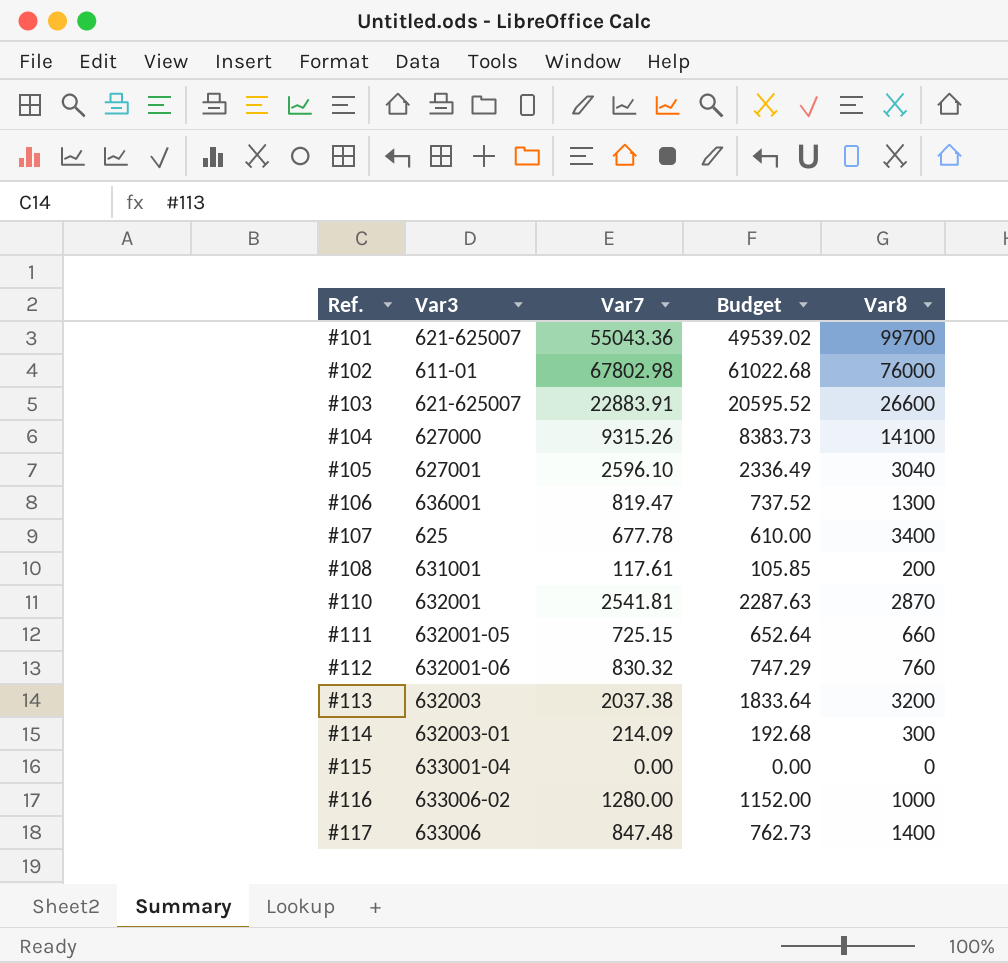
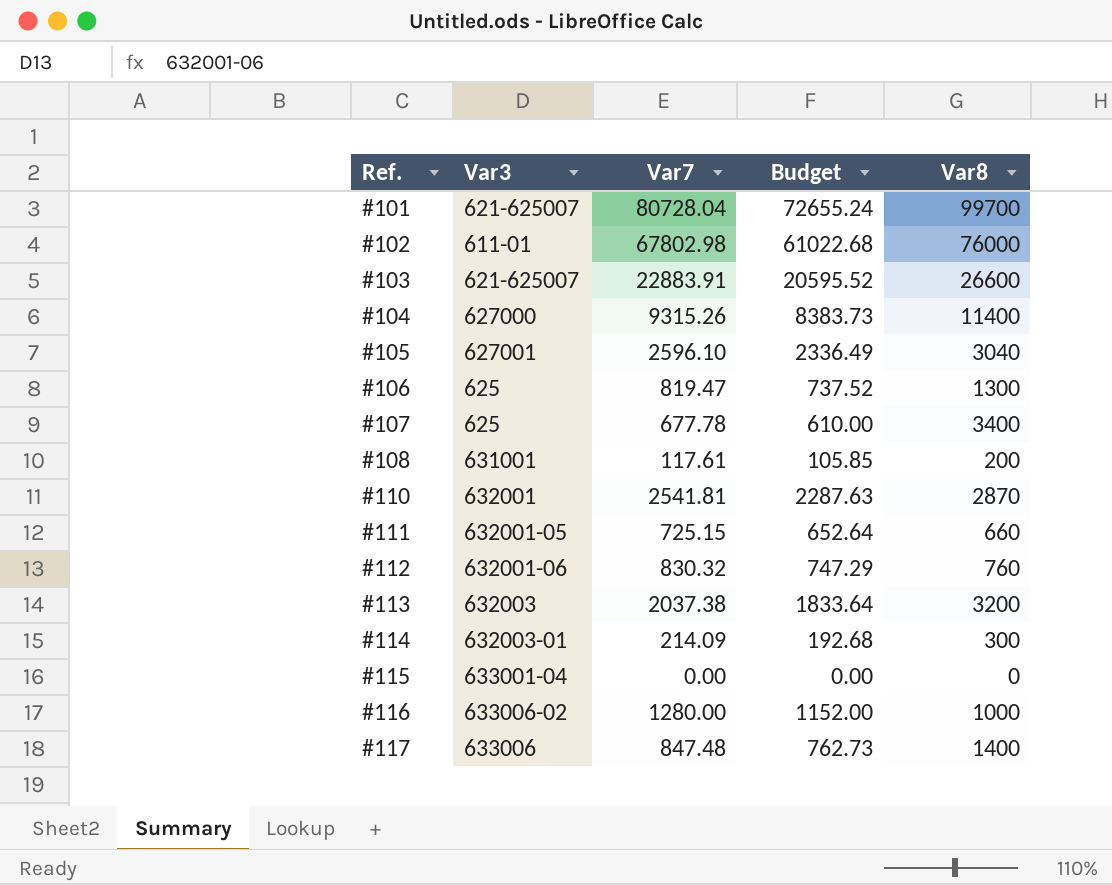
#101 | Var7: 55043.36 -> 80728.04
#101 | Budget: 49539.02 -> 72655.24
#104 | Var8: 14100 -> 11400
#106 | Var3: 636001 -> 625

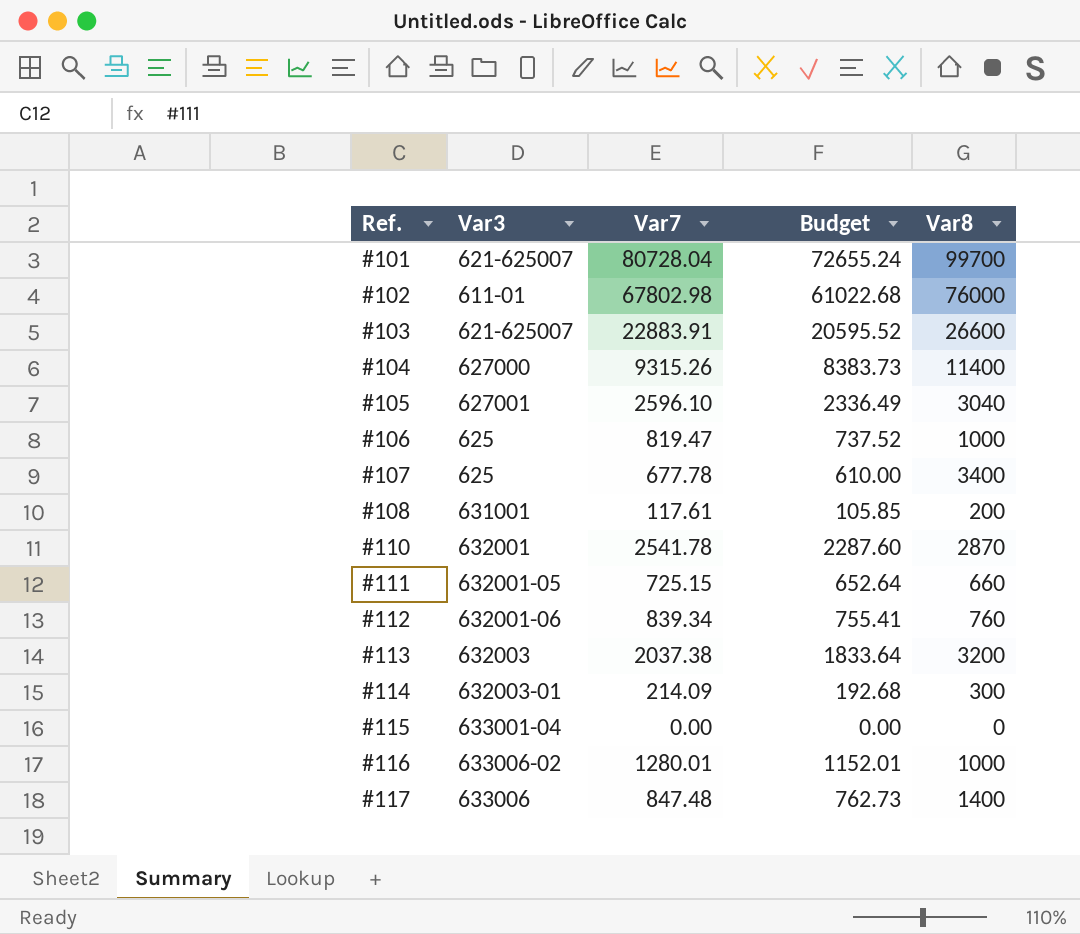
#106 | Var8: 1300 -> 1000
#110 | Var7: 2541.81 -> 2541.78
#110 | Budget: 2287.63 -> 2287.60
#112 | Var7: 830.32 -> 839.34
#112 | Budget: 747.29 -> 755.41
#116 | Var7: 1280.00 -> 1280.01
#116 | Budget: 1152.00 -> 1152.01

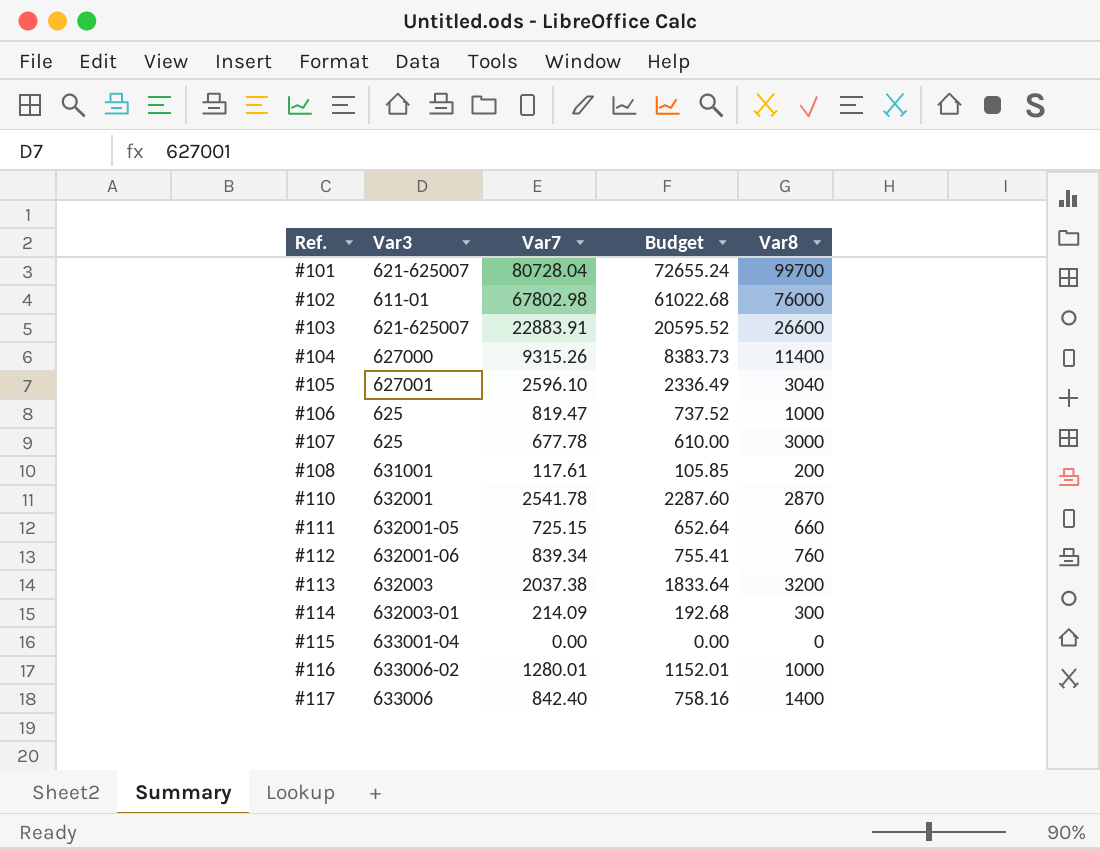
#107 | Var8: 3400 -> 3000
#117 | Var7: 847.48 -> 842.40
#117 | Budget: 762.73 -> 758.16

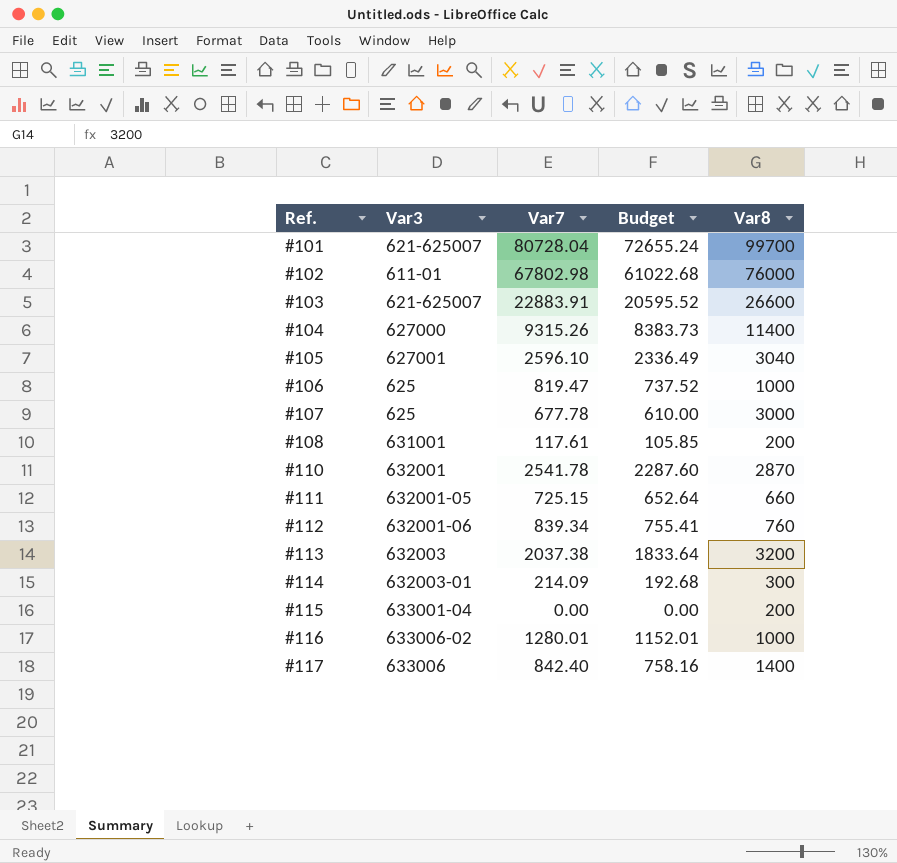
#115 | Var8: 0 -> 200

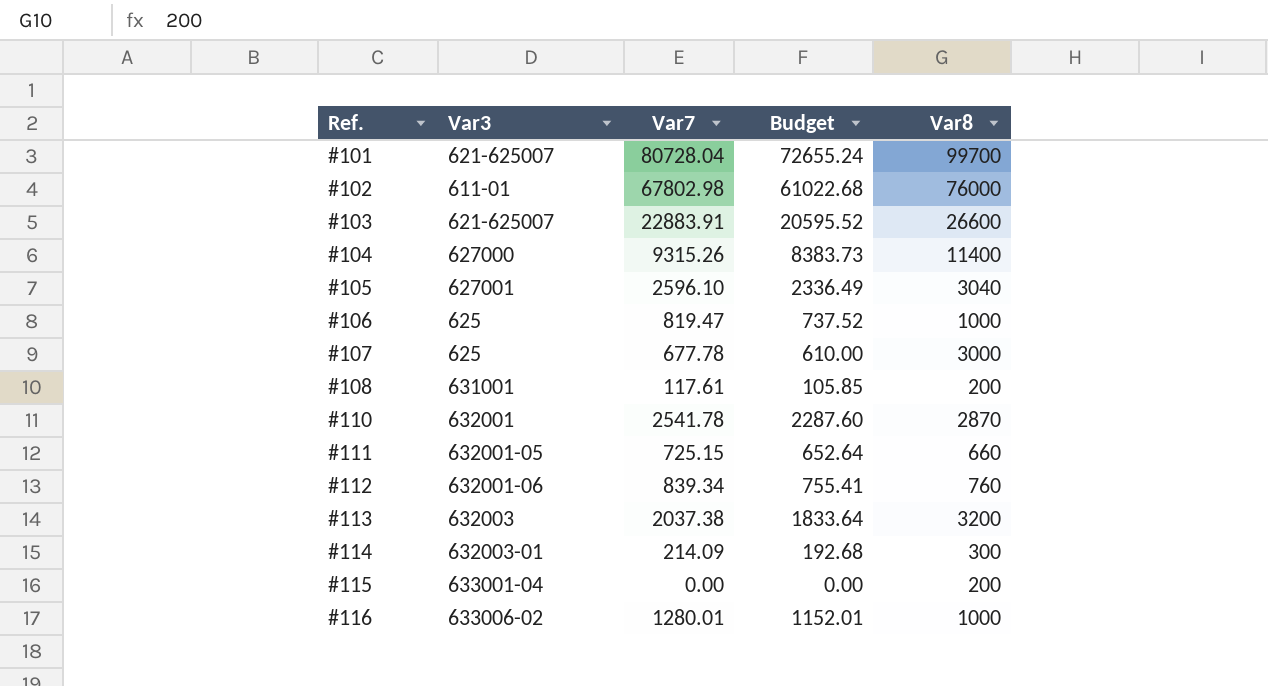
row #117: 633006 | 842.40 | 758.16 | 1400 -> none

